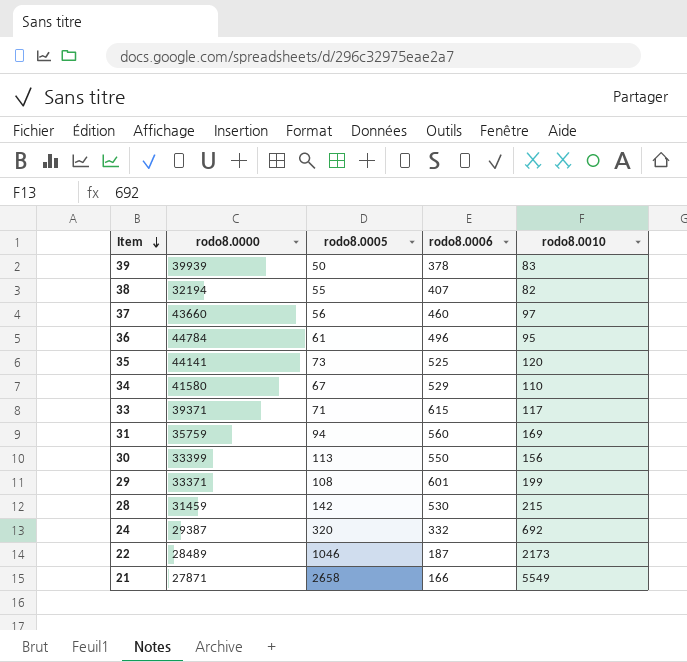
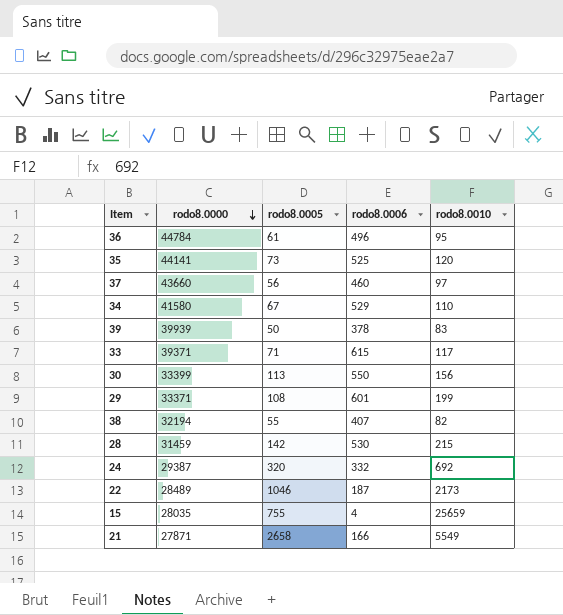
row order: Item descending -> rodo8.0000 descending
row 31: 35759 | 94 | 560 | 169 -> none
row 15: none -> 28035 | 755 | 4 | 25659

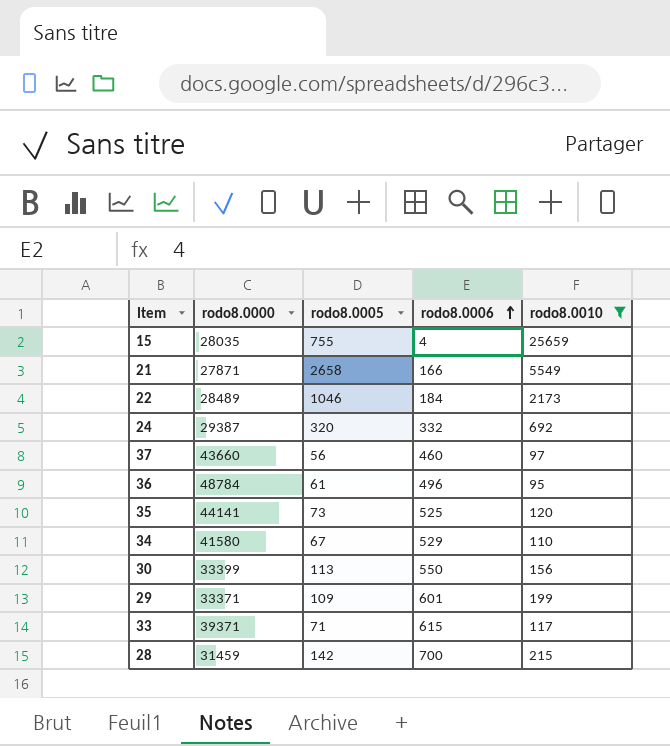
filter: none -> rodo8.0010 >= 95
row order: rodo8.0000 descending -> rodo8.0006 ascending
22 | rodo8.0006: 187 -> 184
36 | rodo8.0000: 44784 -> 48784
29 | rodo8.0005: 108 -> 109
28 | rodo8.0006: 530 -> 700

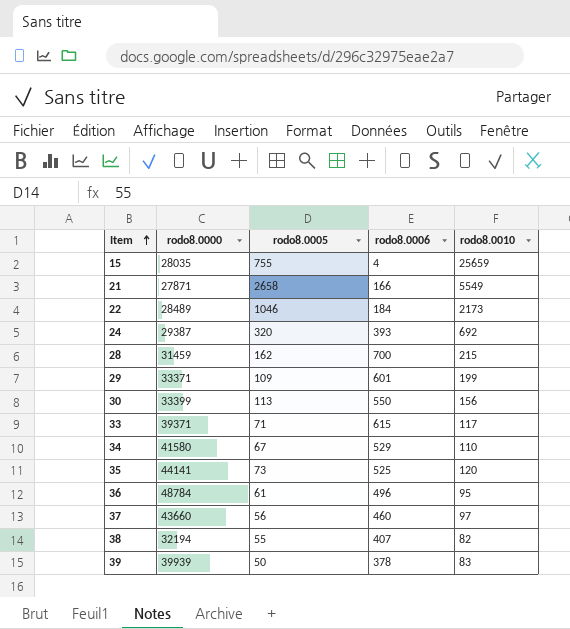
filter: rodo8.0010 >= 95 -> none
row order: rodo8.0006 ascending -> Item ascending
24 | rodo8.0006: 332 -> 393
28 | rodo8.0005: 142 -> 162

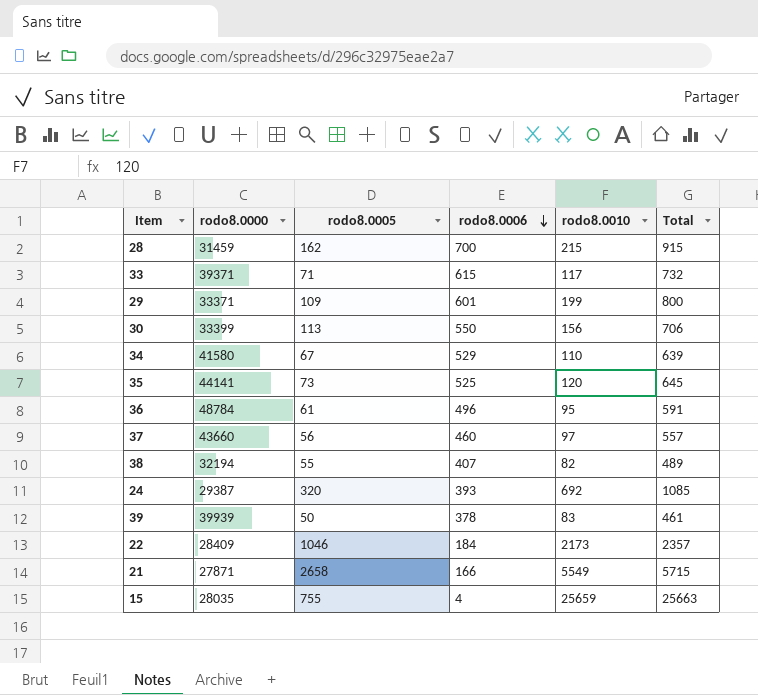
row order: Item ascending -> rodo8.0006 descending
column Total | formula: none -> [rodo8.0006] + [rodo8.0010]
22 | rodo8.0000: 28489 -> 28409

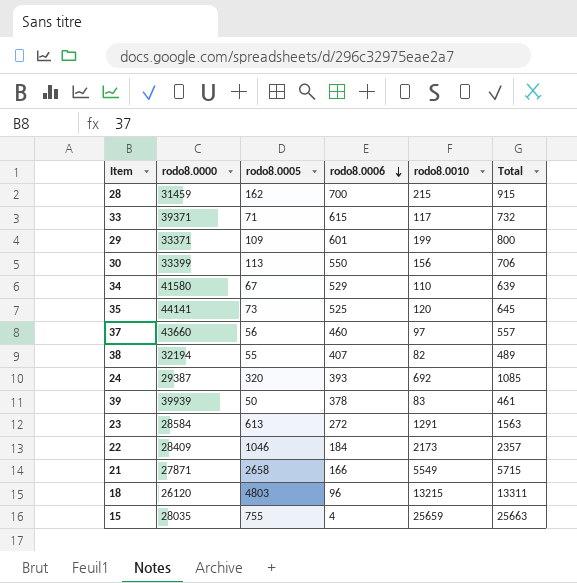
row 36: 48784 | 61 | 496 | 95 | 591 -> none
row 23: none -> 28584 | 613 | 272 | 1291 | 1563
row 18: none -> 26120 | 4803 | 96 | 13215 | 13311

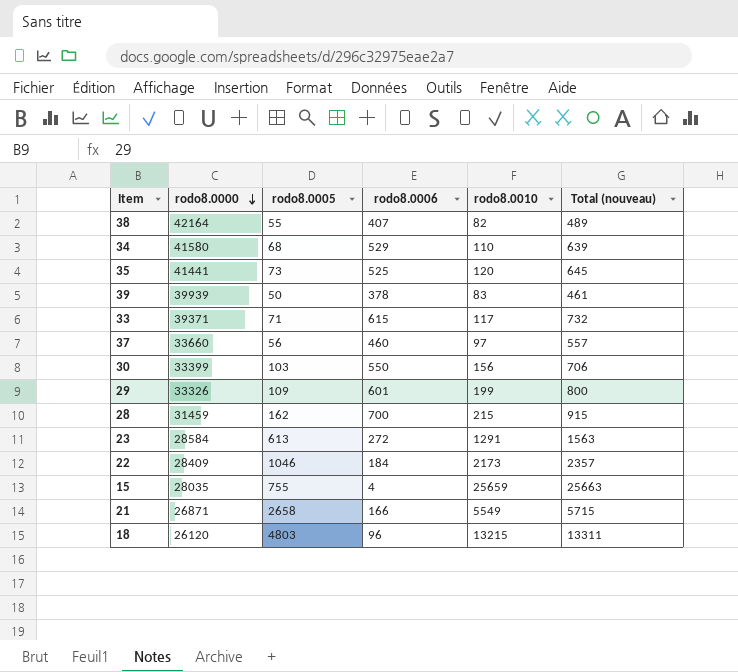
row order: rodo8.0006 descending -> rodo8.0000 descending
column name: Total -> Total (nouveau)
row 24: 29387 | 320 | 393 | 692 | 1085 -> none
38 | rodo8.0000: 32194 -> 42164
34 | rodo8.0005: 67 -> 68
35 | rodo8.0000: 44141 -> 41441
37 | rodo8.0000: 43660 -> 33660
30 | rodo8.0005: 113 -> 103
29 | rodo8.0000: 33371 -> 33326
21 | rodo8.0000: 27871 -> 26871

